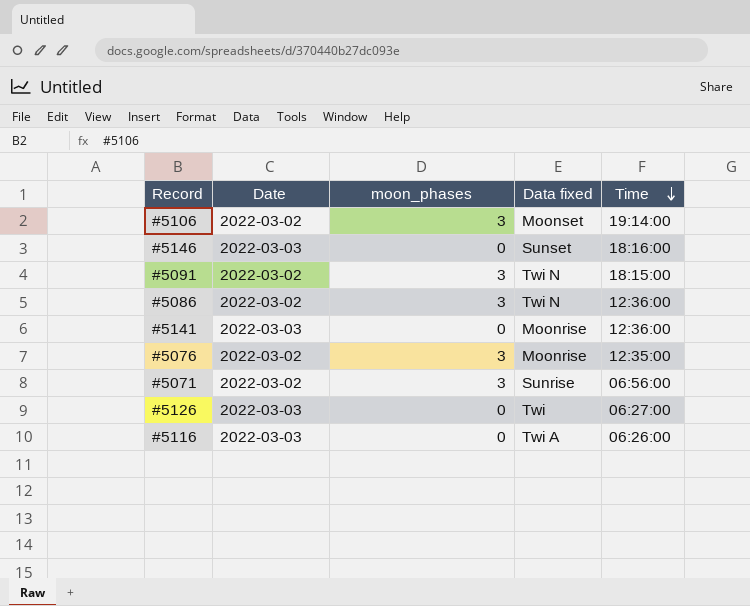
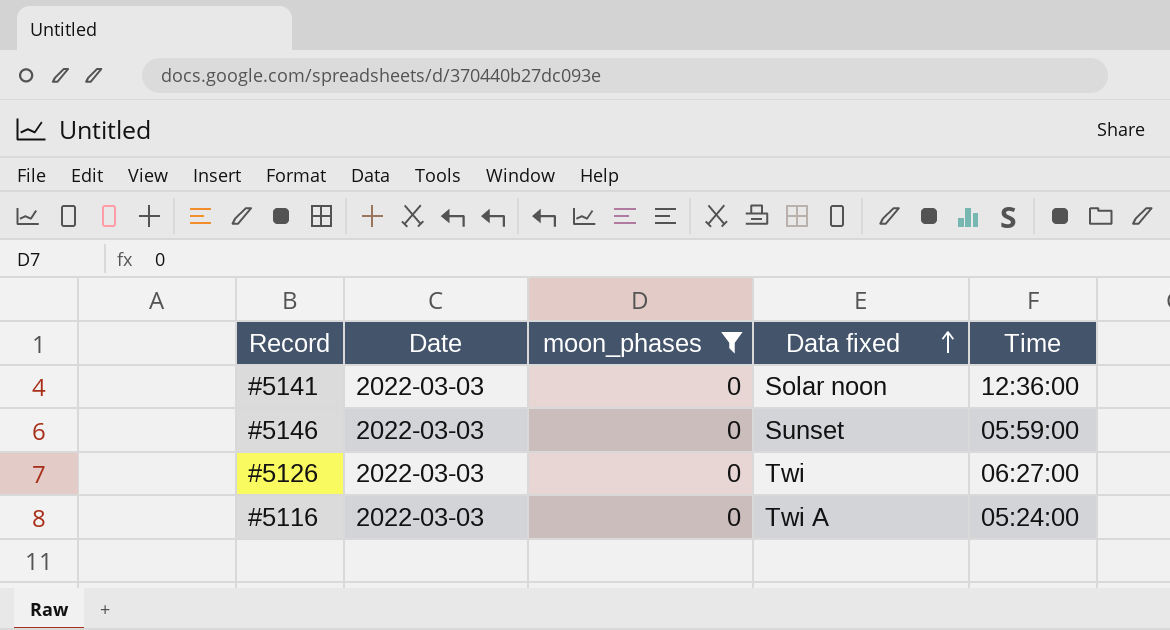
filter: none -> moon_phases = 0
row order: Time descending -> Data fixed ascending
#5141 | Data fixed: Moonrise -> Solar noon
#5146 | Time: 18:16:00 -> 05:59:00
#5116 | Time: 06:26:00 -> 05:24:00

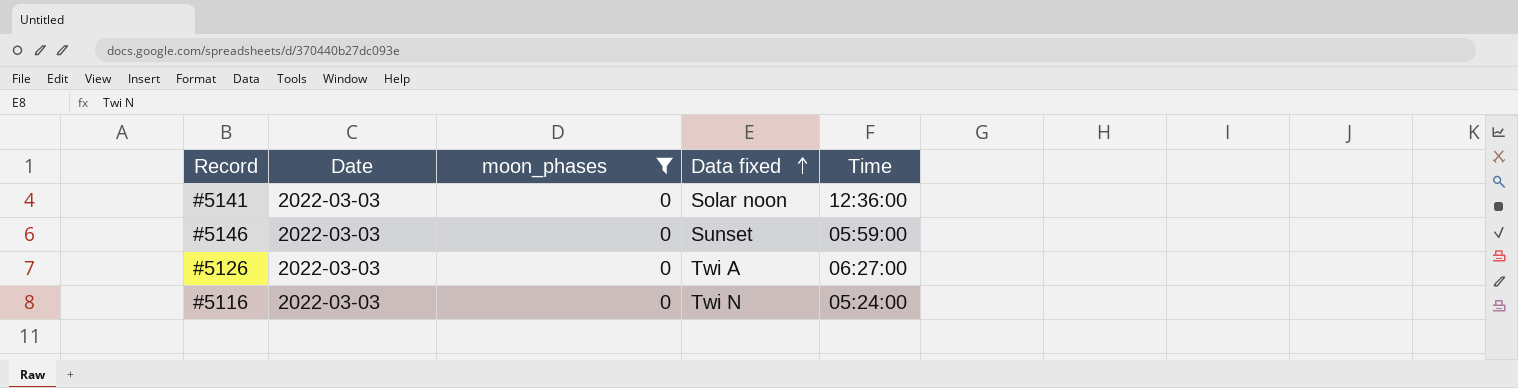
#5126 | Data fixed: Twi -> Twi A
#5116 | Data fixed: Twi A -> Twi N

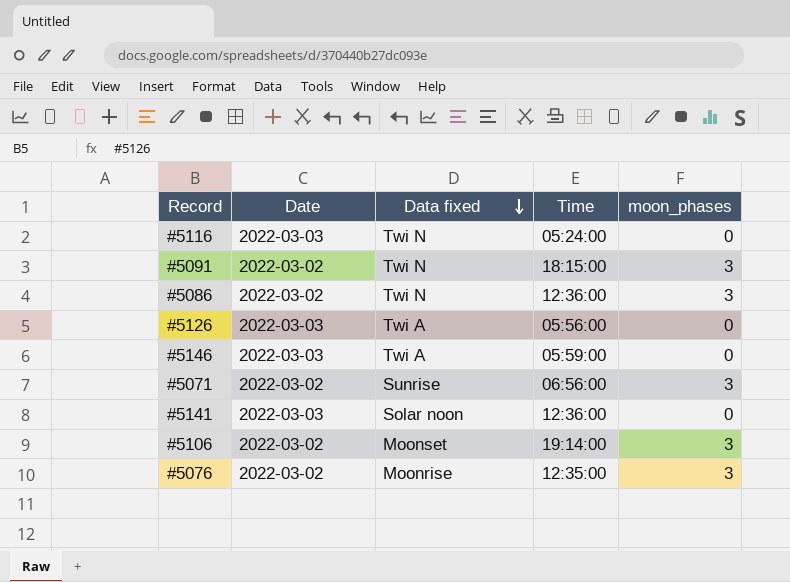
filter: moon_phases = 0 -> none
row order: Data fixed ascending -> Data fixed descending
column moon_phases | position: 3 -> 5
#5126 | Time: 06:27:00 -> 05:56:00
#5146 | Data fixed: Sunset -> Twi A

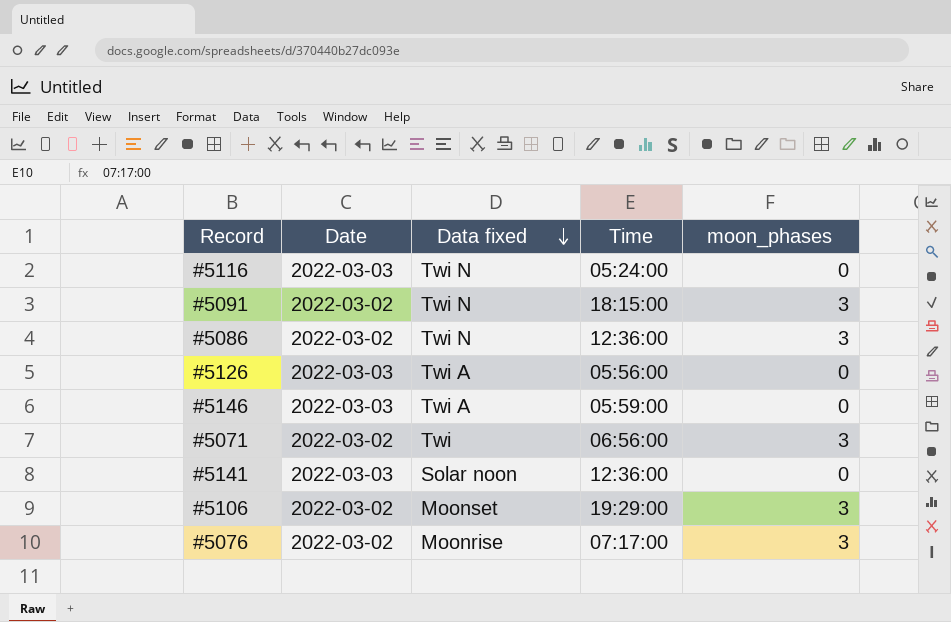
#5071 | Data fixed: Sunrise -> Twi
#5106 | Time: 19:14:00 -> 19:29:00
#5076 | Time: 12:35:00 -> 07:17:00

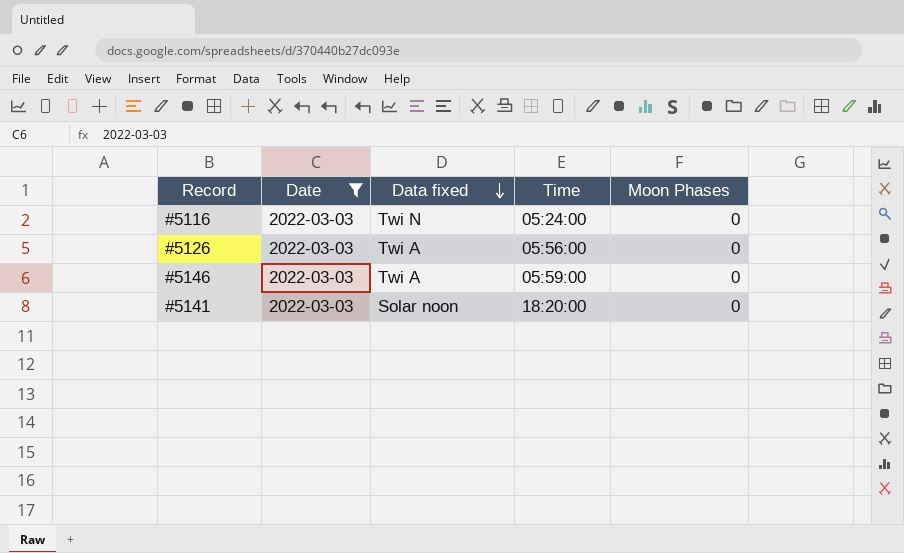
filter: none -> Date = 2022-03-03
column name: moon_phases -> Moon Phases
#5141 | Time: 12:36:00 -> 18:20:00

